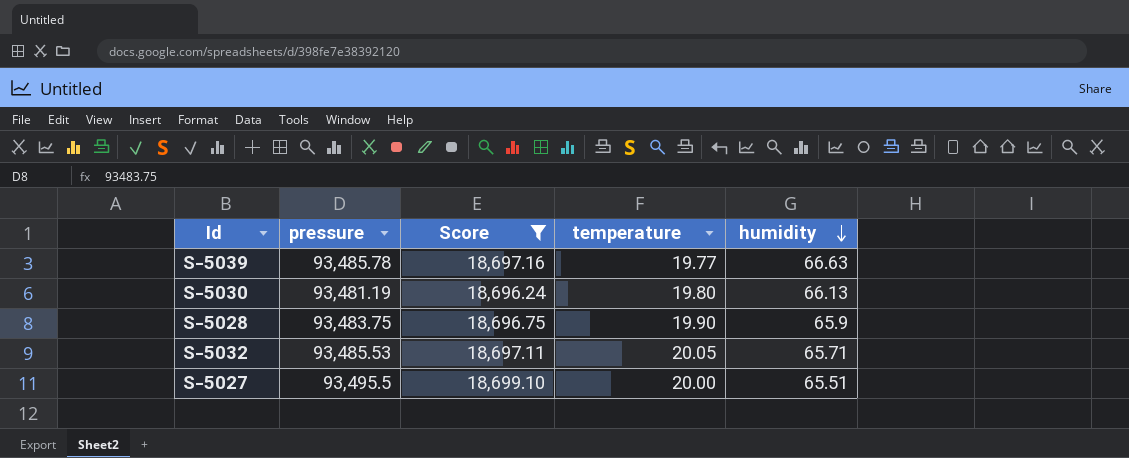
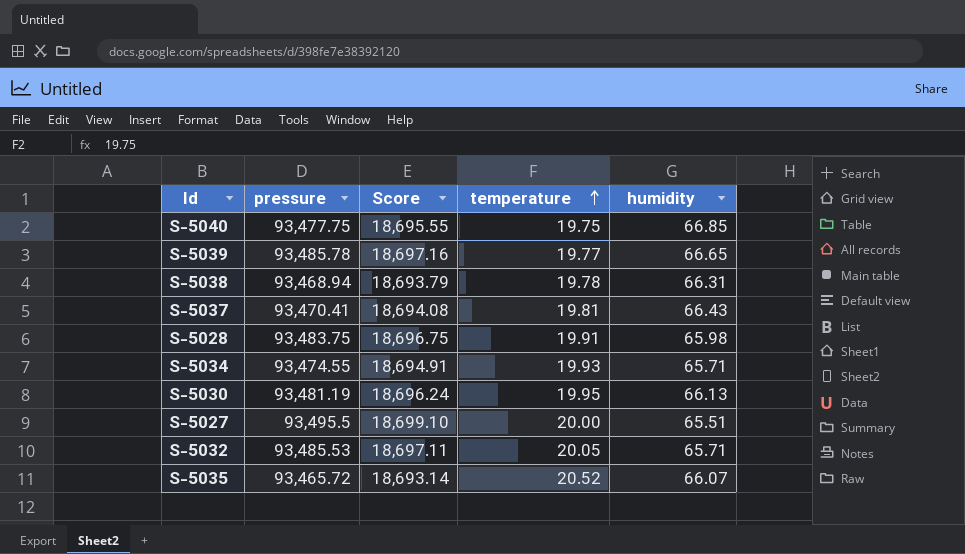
filter: Score >= 18,696.24 -> none
row order: humidity descending -> temperature ascending
S-5039 | humidity: 66.63 -> 66.65
S-5028 | temperature: 19.90 -> 19.91
S-5028 | humidity: 65.9 -> 65.98
S-5030 | temperature: 19.80 -> 19.95

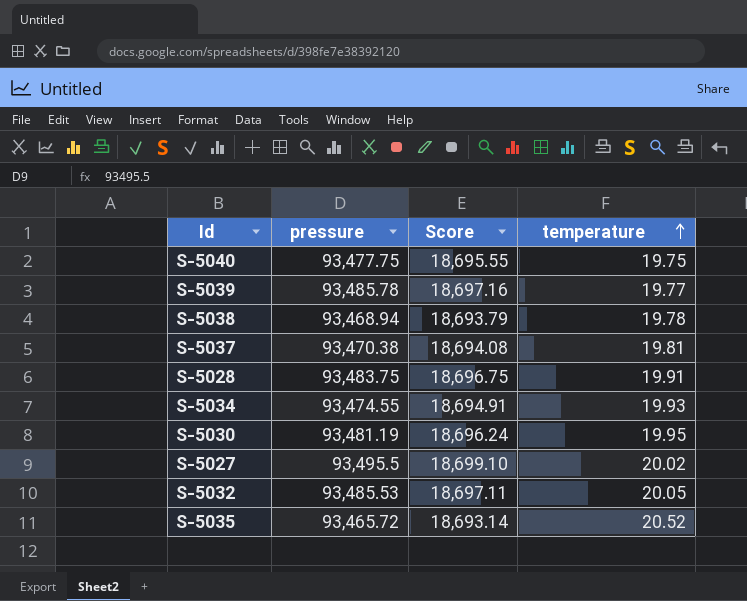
column humidity | position: 5 -> none
S-5037 | pressure: 93,470.41 -> 93,470.38
S-5027 | temperature: 20.00 -> 20.02

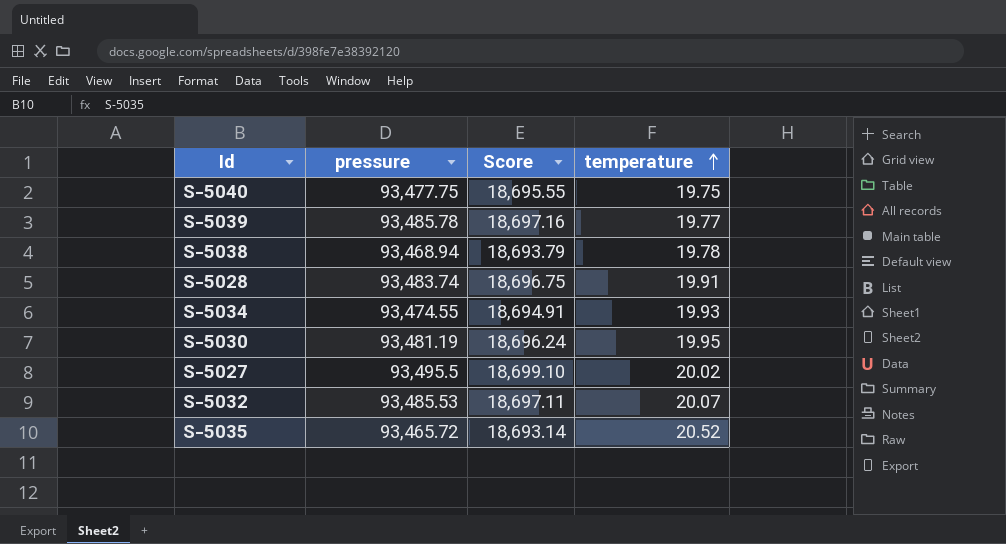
row S-5037: 93,470.38 | 18,694.08 | 19.81 -> none
S-5028 | pressure: 93,483.75 -> 93,483.74
S-5032 | temperature: 20.05 -> 20.07

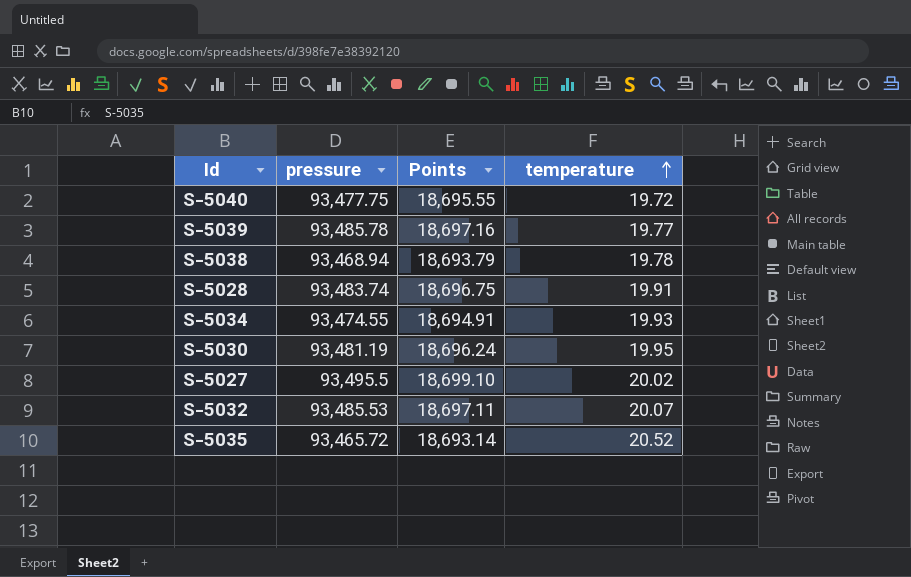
column name: Score -> Points
S-5040 | temperature: 19.75 -> 19.72

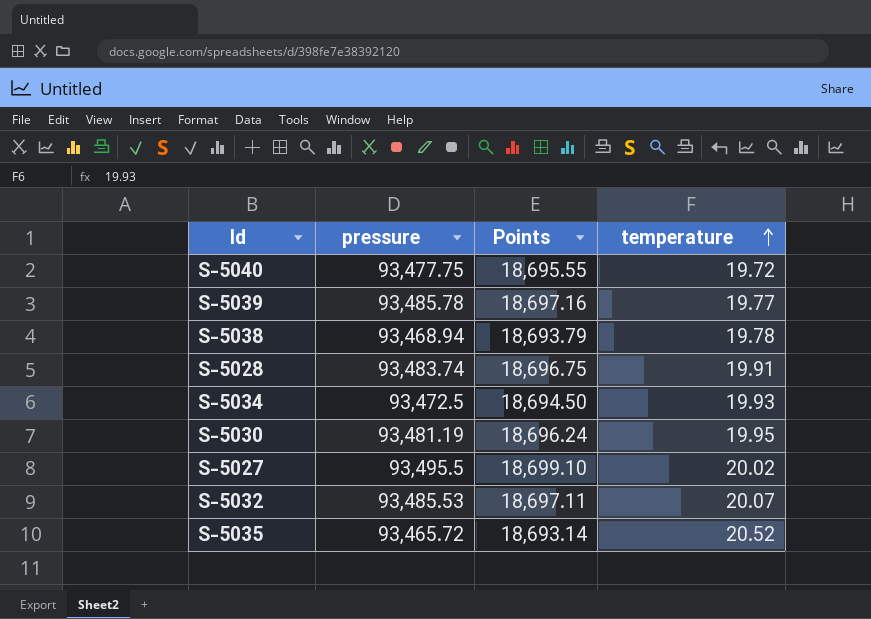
S-5034 | pressure: 93,474.55 -> 93,472.5
S-5034 | Points: 18,694.91 -> 18,694.50

